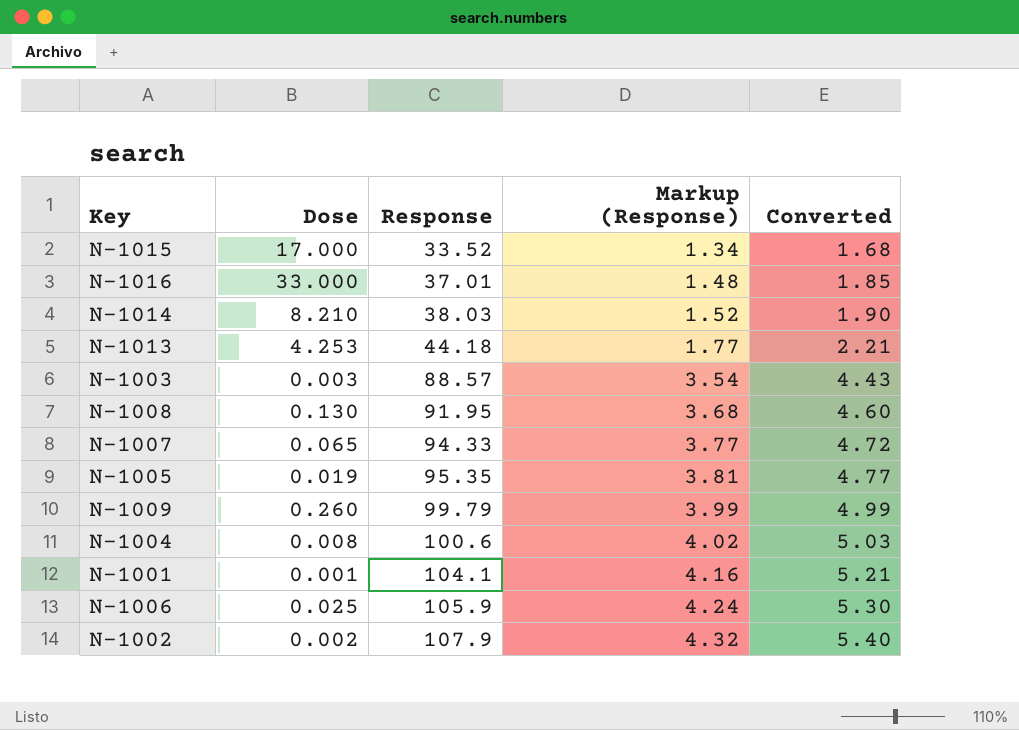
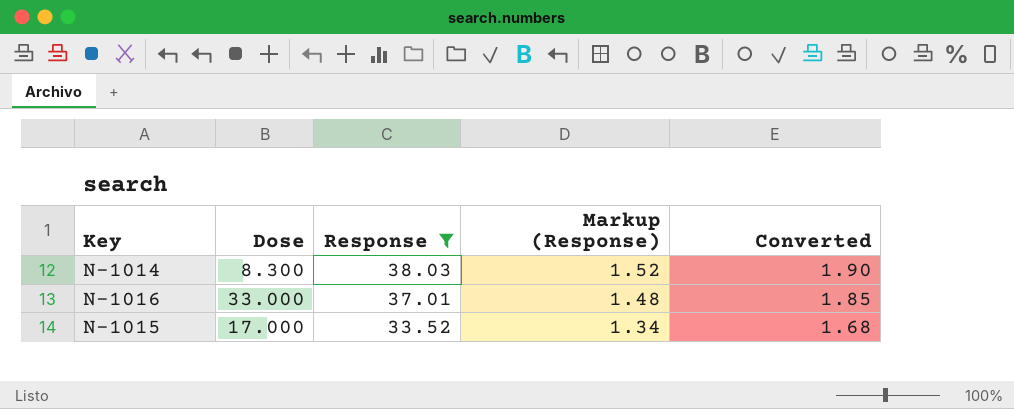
filter: none -> Response <= 38.03
row order: Response ascending -> Response descending
N-1014 | Dose: 8.210 -> 8.300

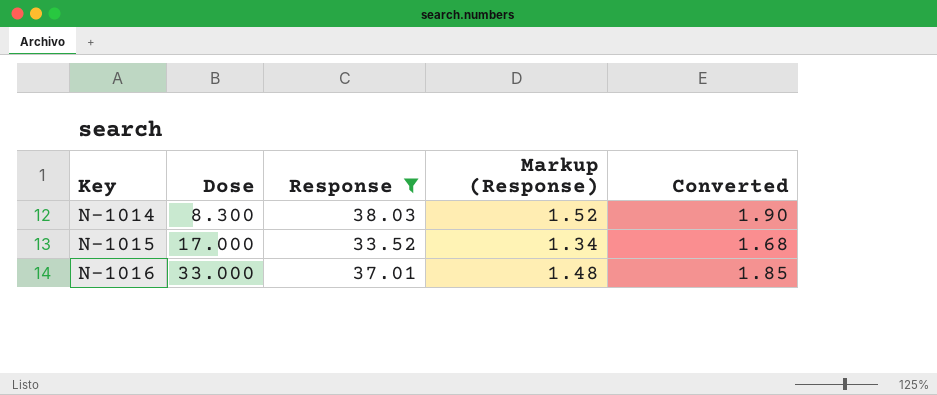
row order: Response descending -> Key ascending

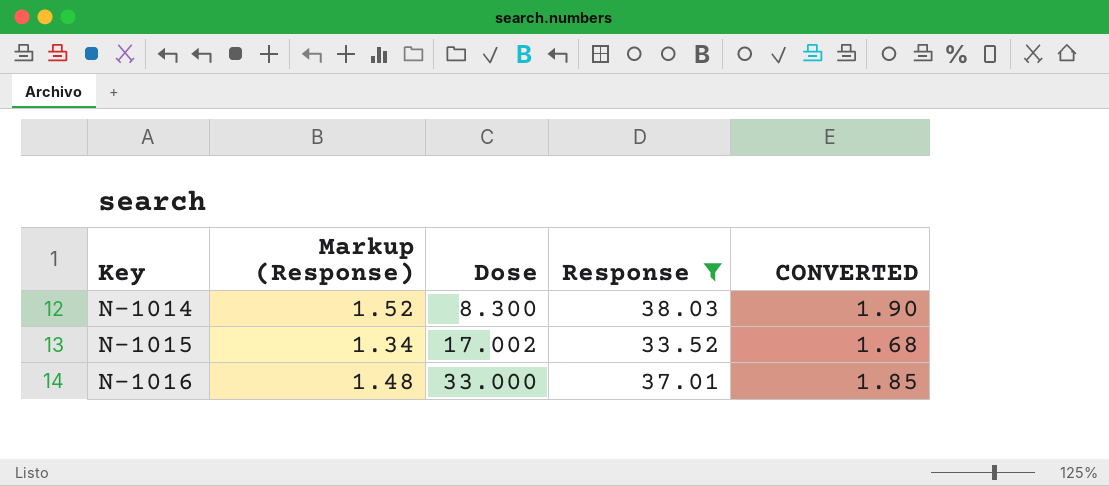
column Markup (Response) | position: 4 -> 2
column name: Converted -> CONVERTED
N-1015 | Dose: 17.000 -> 17.002

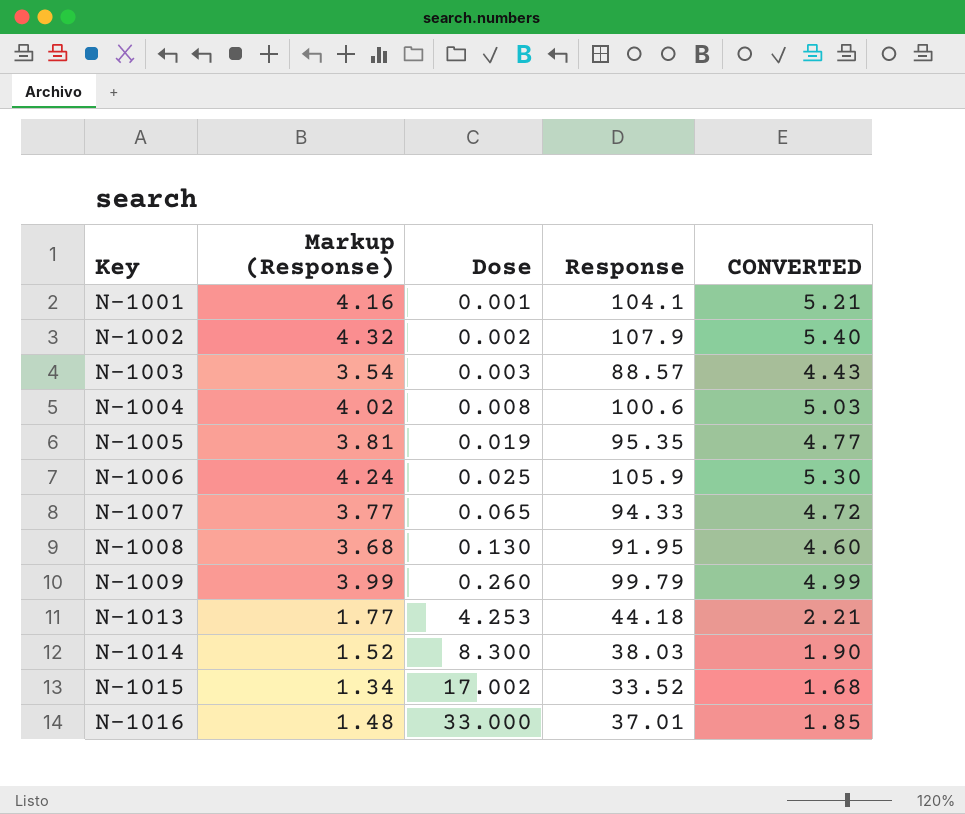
filter: Response <= 38.03 -> none

